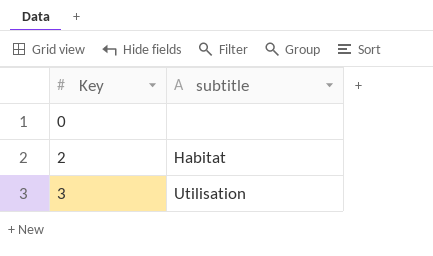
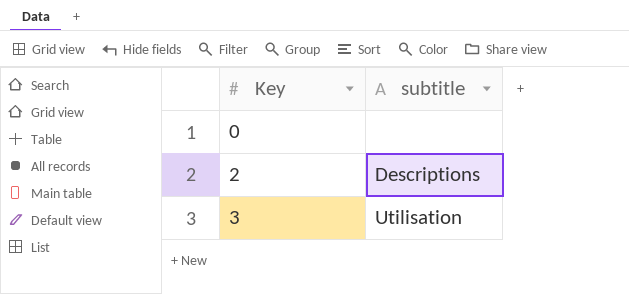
2 | subtitle: Habitat -> Descriptions

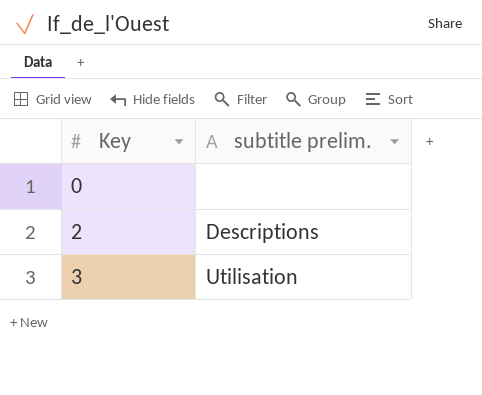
column name: subtitle -> subtitle prelim.

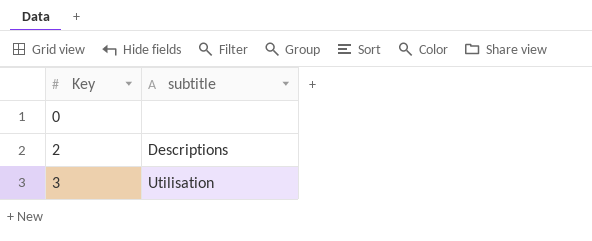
column name: subtitle prelim. -> subtitle

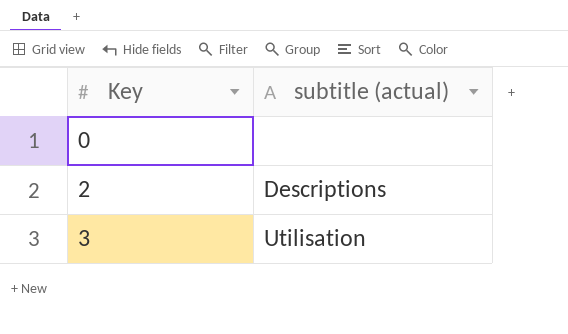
column name: subtitle -> subtitle (actual)

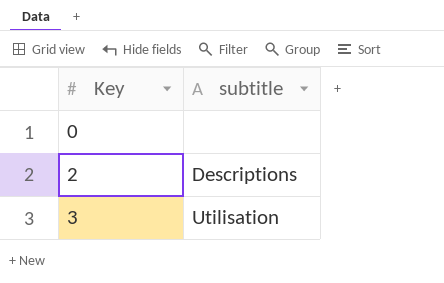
column name: subtitle (actual) -> subtitle

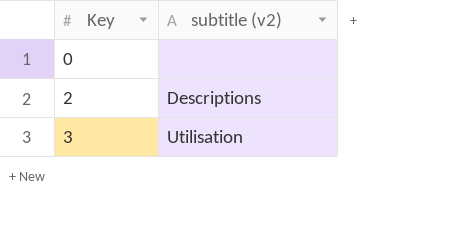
column name: subtitle -> subtitle (v2)

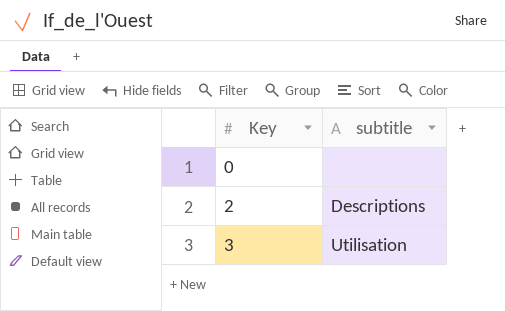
column name: subtitle (v2) -> subtitle

